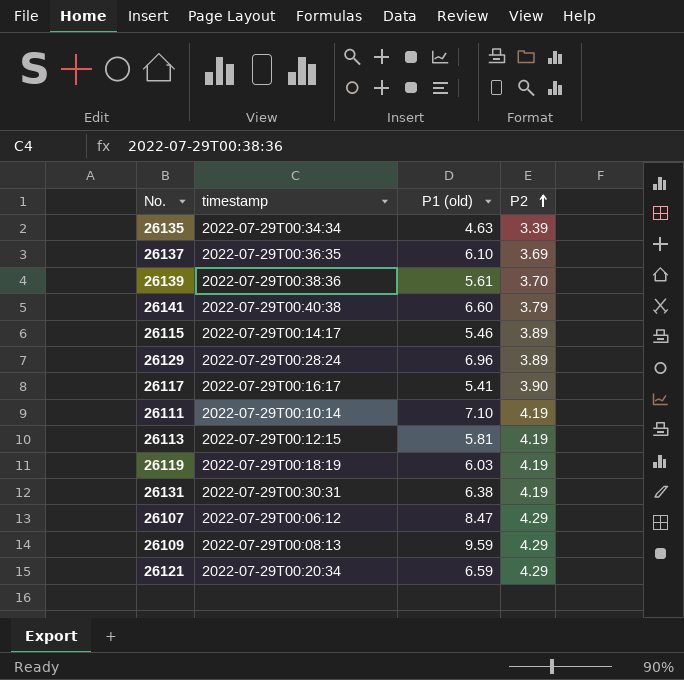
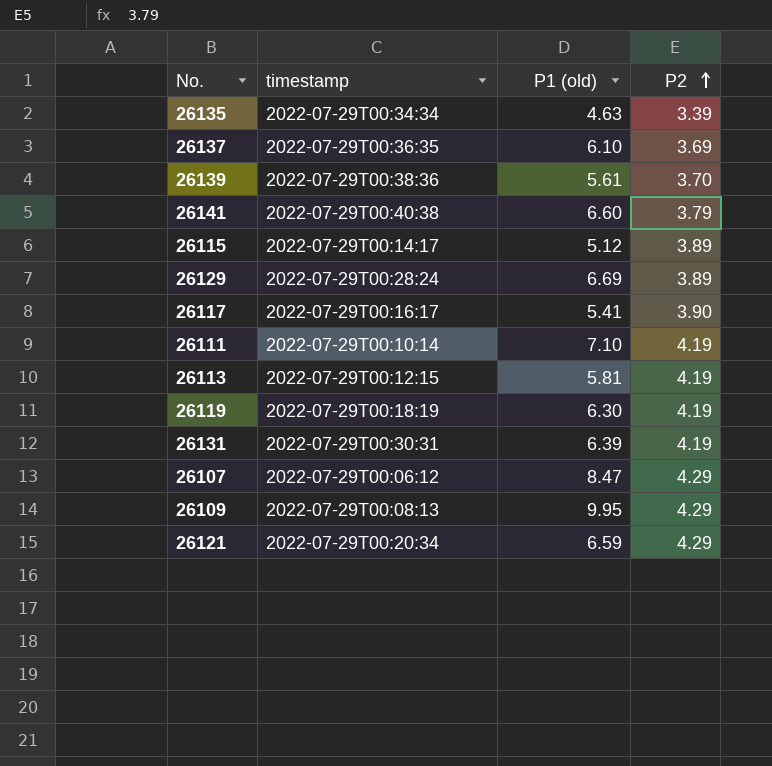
26115 | P1 (old): 5.46 -> 5.12
26129 | P1 (old): 6.96 -> 6.69
26119 | P1 (old): 6.03 -> 6.30
26131 | P1 (old): 6.38 -> 6.39
26109 | P1 (old): 9.59 -> 9.95

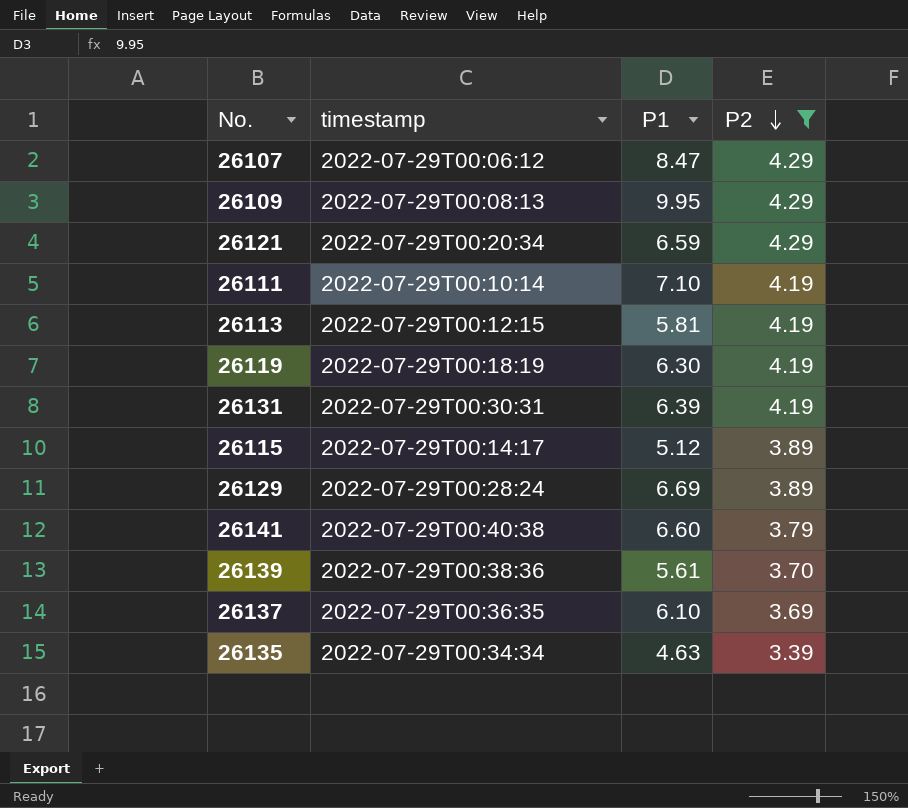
filter: none -> P2 != 3.90
row order: P2 ascending -> P2 descending
column name: P1 (old) -> P1

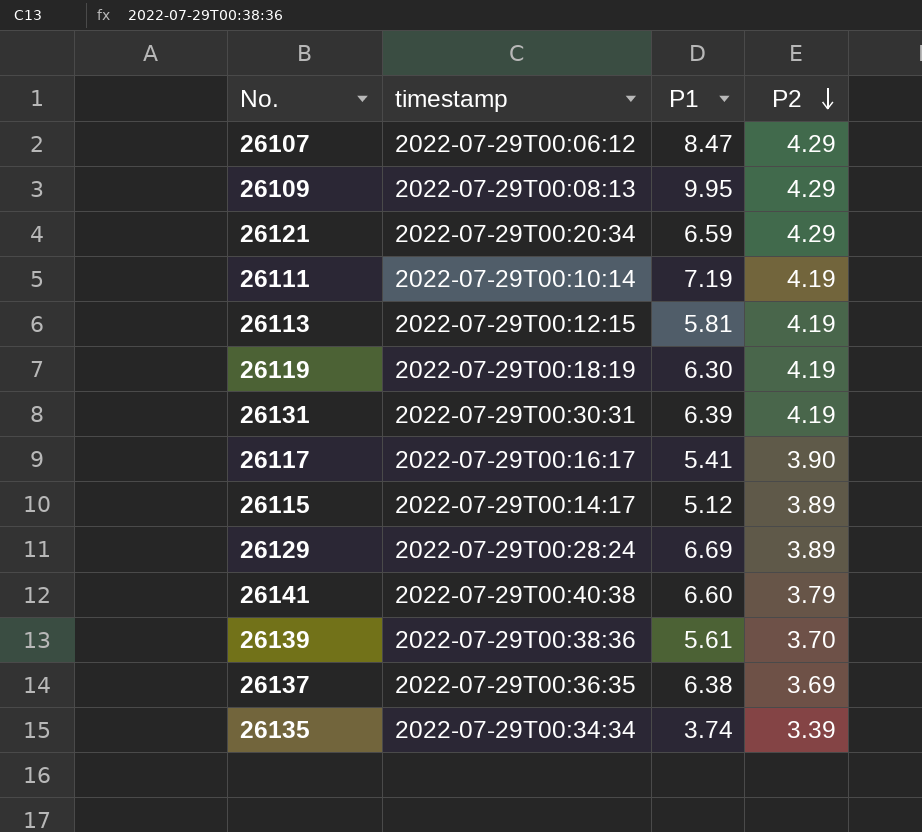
filter: P2 != 3.90 -> none
26111 | P1: 7.10 -> 7.19
26137 | P1: 6.10 -> 6.38
26135 | P1: 4.63 -> 3.74

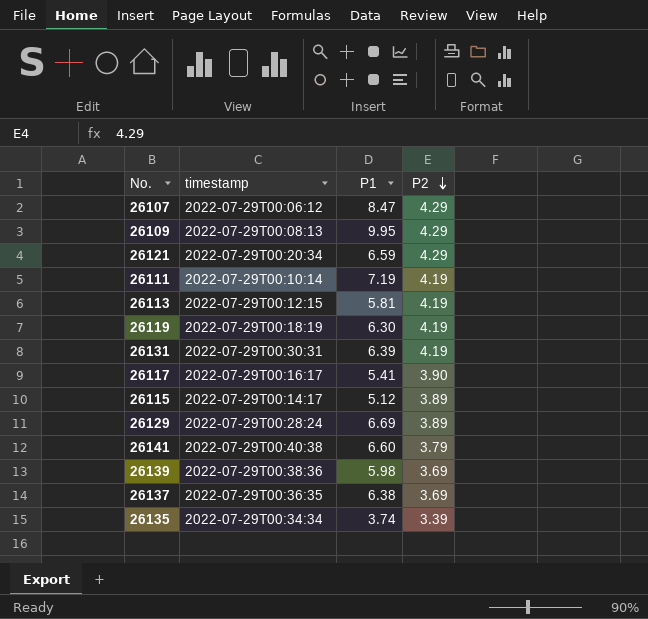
26139 | P1: 5.61 -> 5.98
26139 | P2: 3.70 -> 3.69

